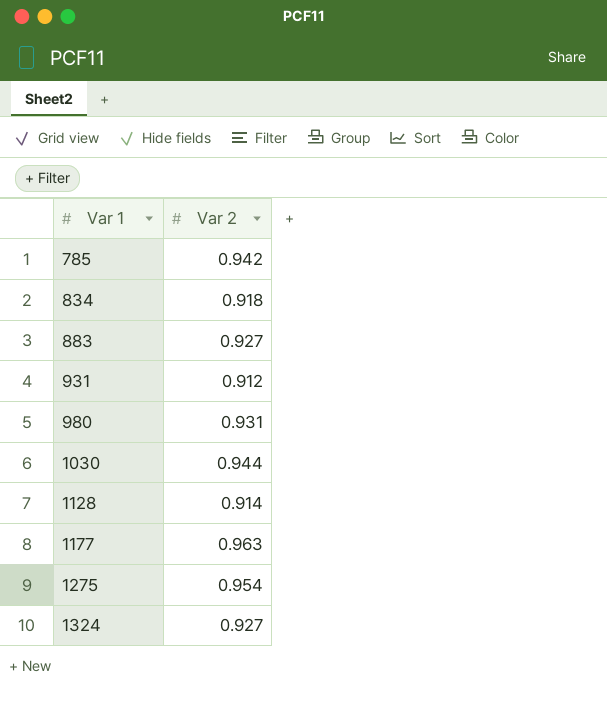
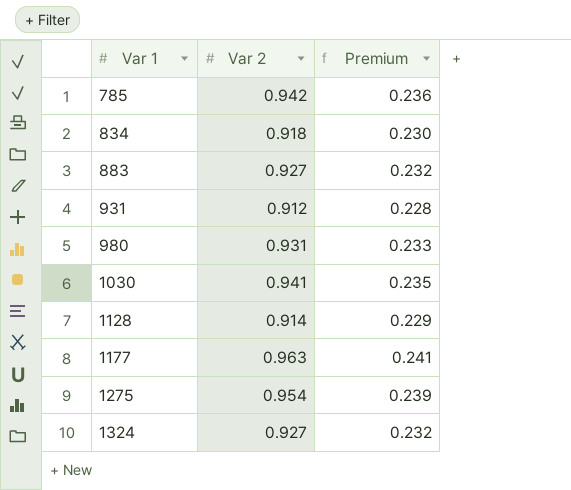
column Premium | formula: none -> [Var 2] * 0.25
1030 | Var 2: 0.944 -> 0.941

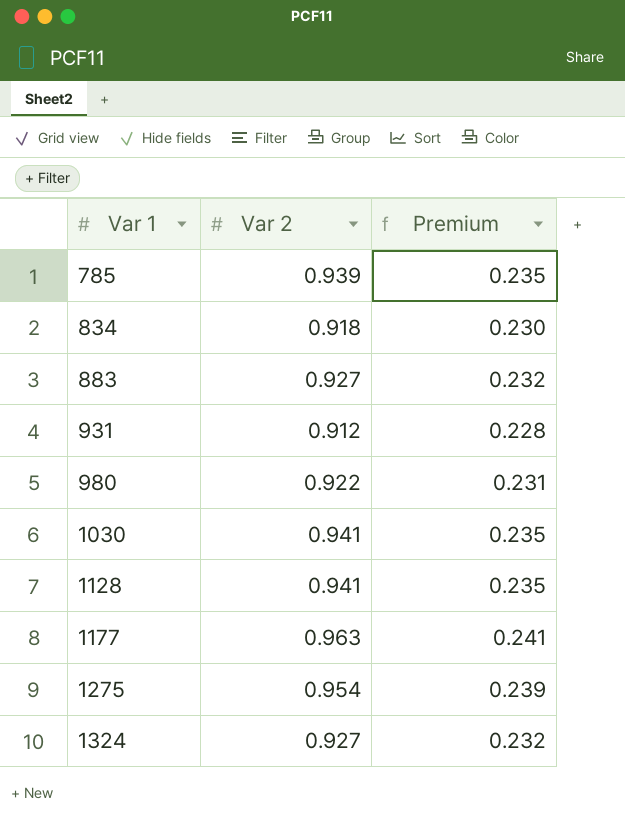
785 | Var 2: 0.942 -> 0.939
785 | Premium: 0.236 -> 0.235
980 | Var 2: 0.931 -> 0.922
980 | Premium: 0.233 -> 0.231
1128 | Var 2: 0.914 -> 0.941
1128 | Premium: 0.229 -> 0.235

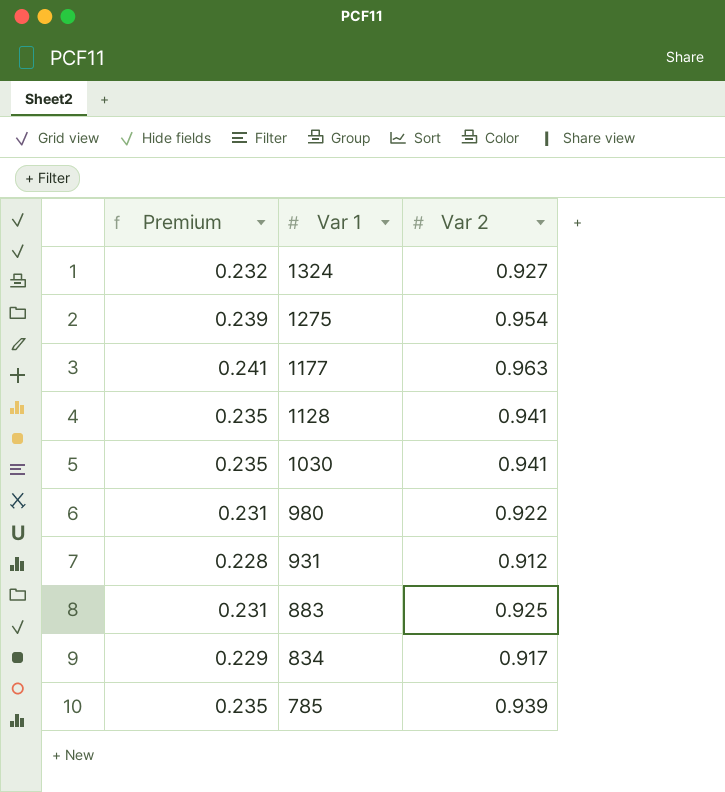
row order: Var 1 ascending -> Var 1 descending
column Premium | position: 3 -> 1
883 | Premium: 0.232 -> 0.231
883 | Var 2: 0.927 -> 0.925
834 | Premium: 0.230 -> 0.229
834 | Var 2: 0.918 -> 0.917

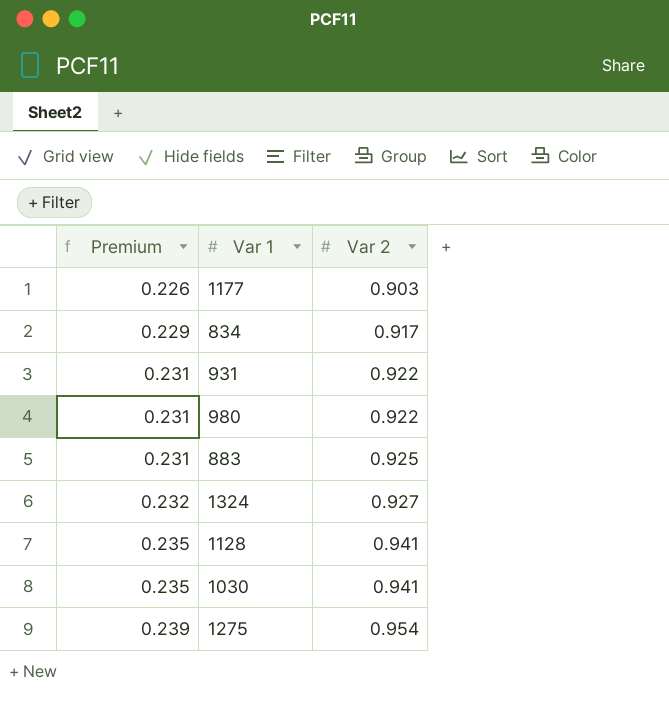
row order: Var 1 descending -> Premium ascending
row 785: 0.235 | 0.939 -> none
1177 | Premium: 0.241 -> 0.226
1177 | Var 2: 0.963 -> 0.903
931 | Premium: 0.228 -> 0.231
931 | Var 2: 0.912 -> 0.922

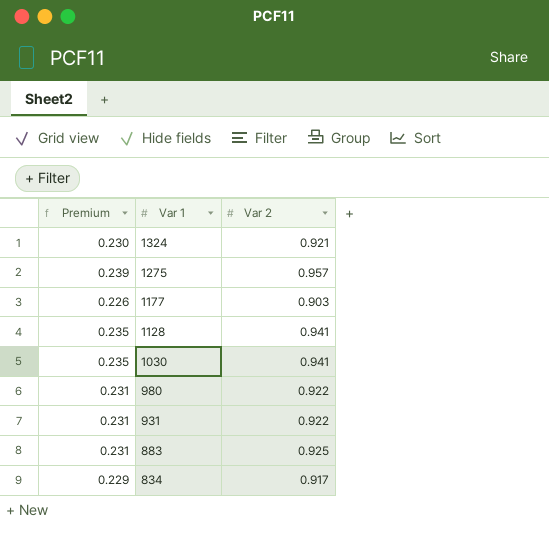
row order: Premium ascending -> Var 1 descending
1324 | Premium: 0.232 -> 0.230
1324 | Var 2: 0.927 -> 0.921
1275 | Var 2: 0.954 -> 0.957

